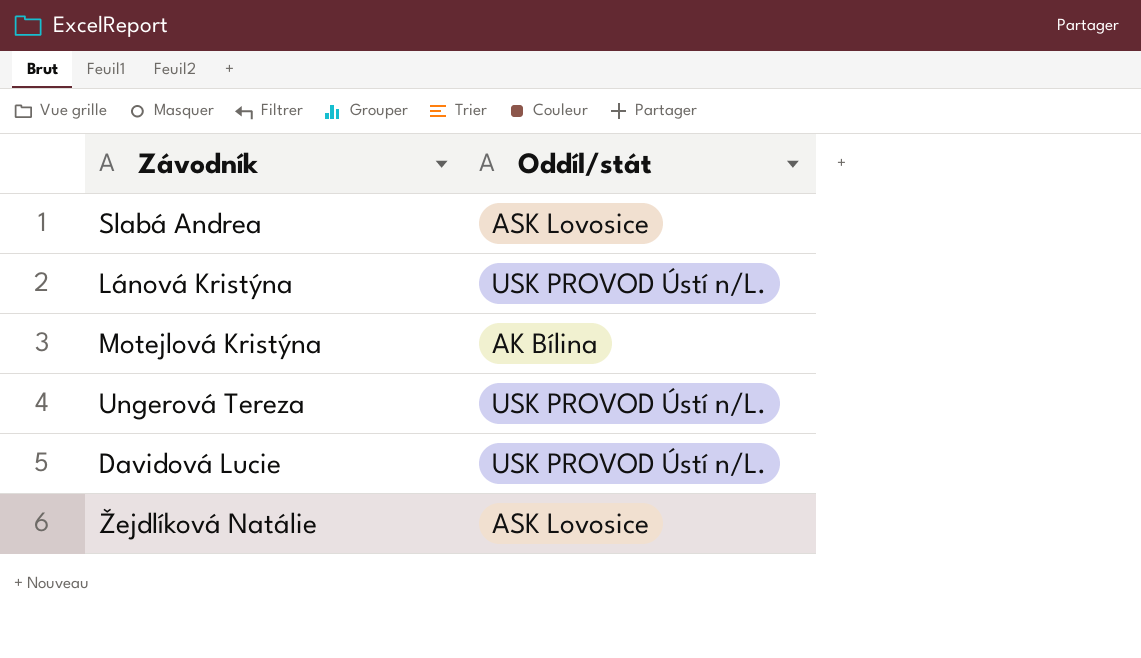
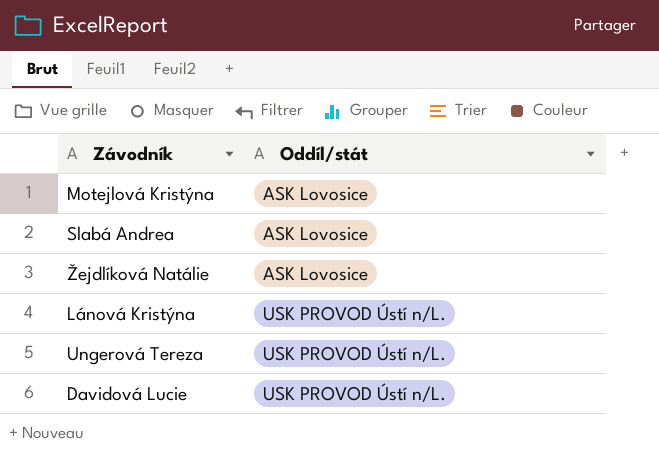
row order: none -> Oddíl/stát ascending
Motejlová Kristýna | Oddíl/stát: AK Bílina -> ASK Lovosice

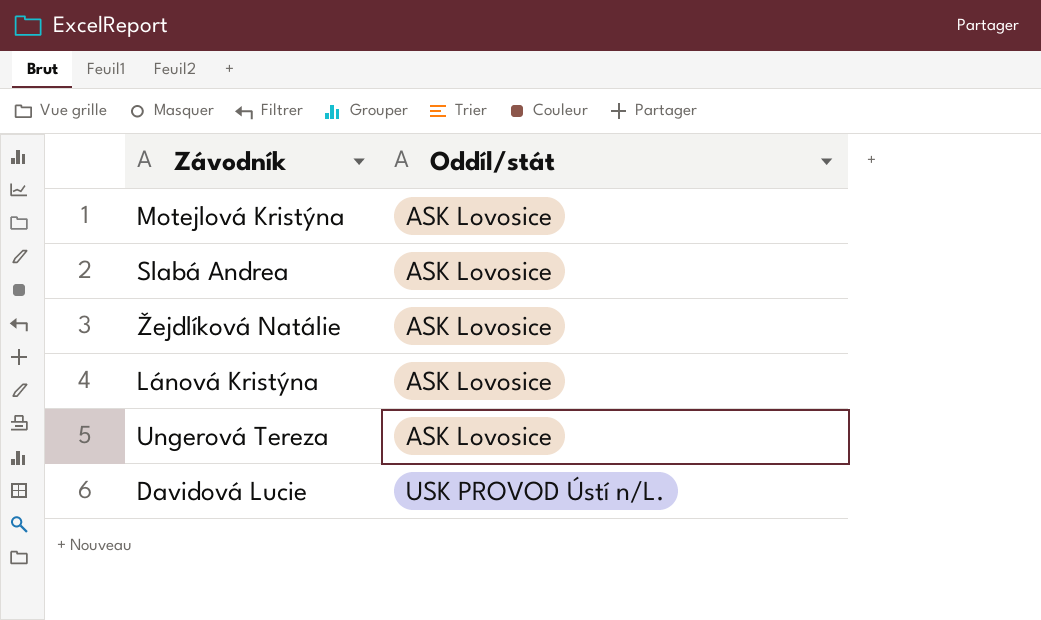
Lánová Kristýna | Oddíl/stát: USK PROVOD Ústí n/L. -> ASK Lovosice
Ungerová Tereza | Oddíl/stát: USK PROVOD Ústí n/L. -> ASK Lovosice

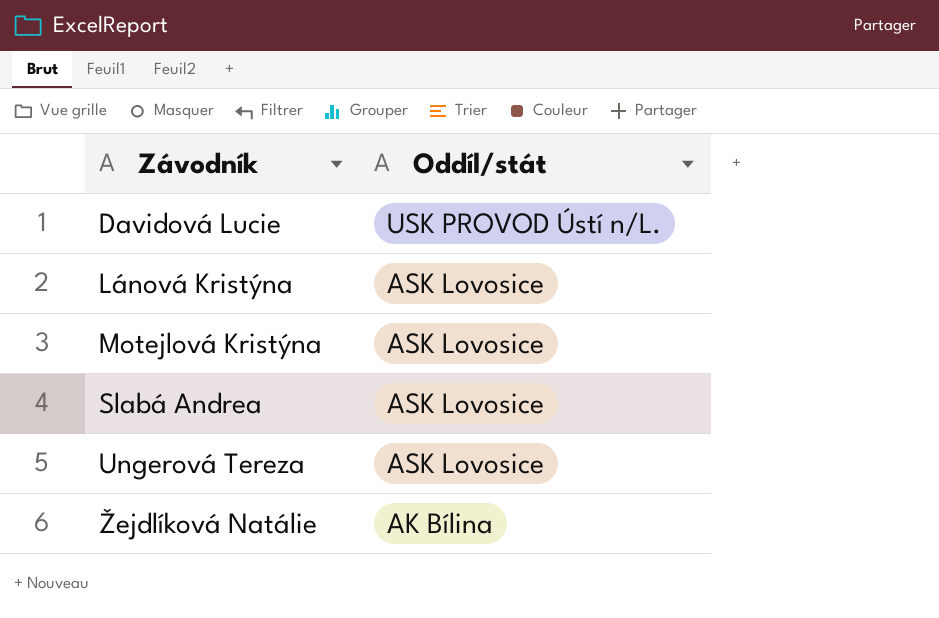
row order: Oddíl/stát ascending -> Závodník ascending
Žejdlíková Natálie | Oddíl/stát: ASK Lovosice -> AK Bílina

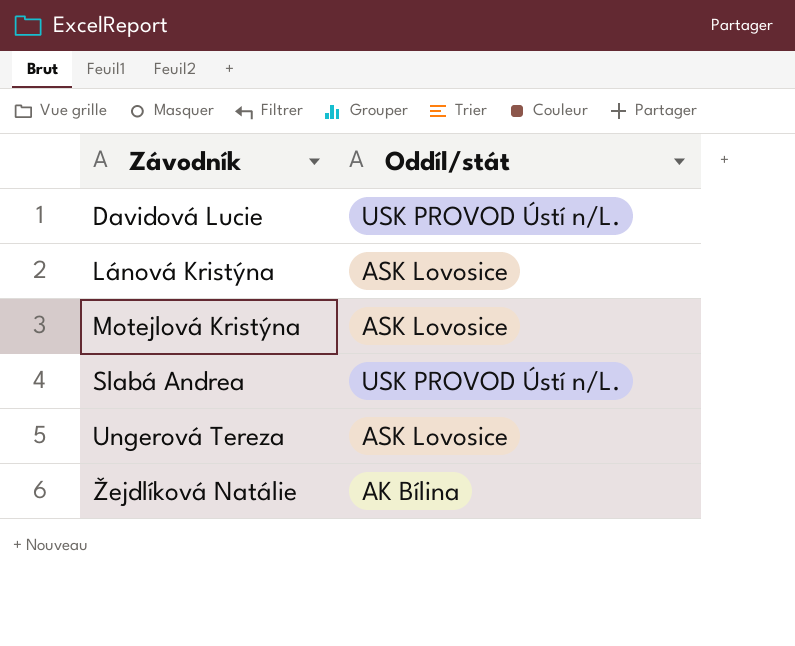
Slabá Andrea | Oddíl/stát: ASK Lovosice -> USK PROVOD Ústí n/L.

